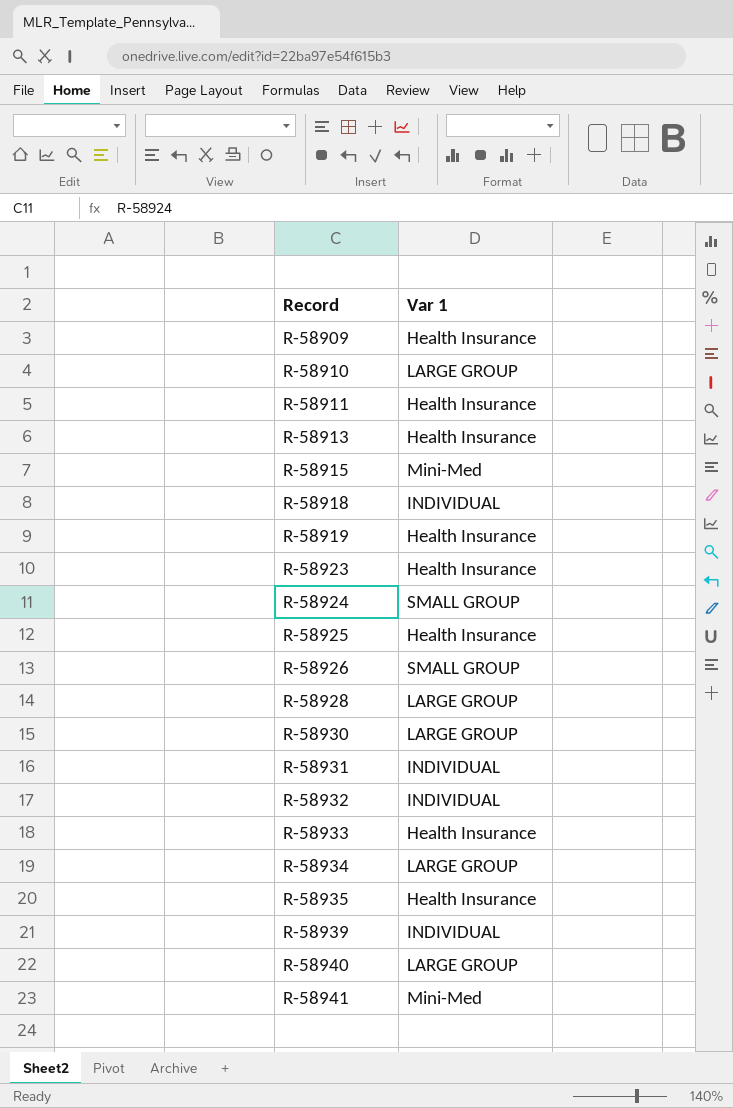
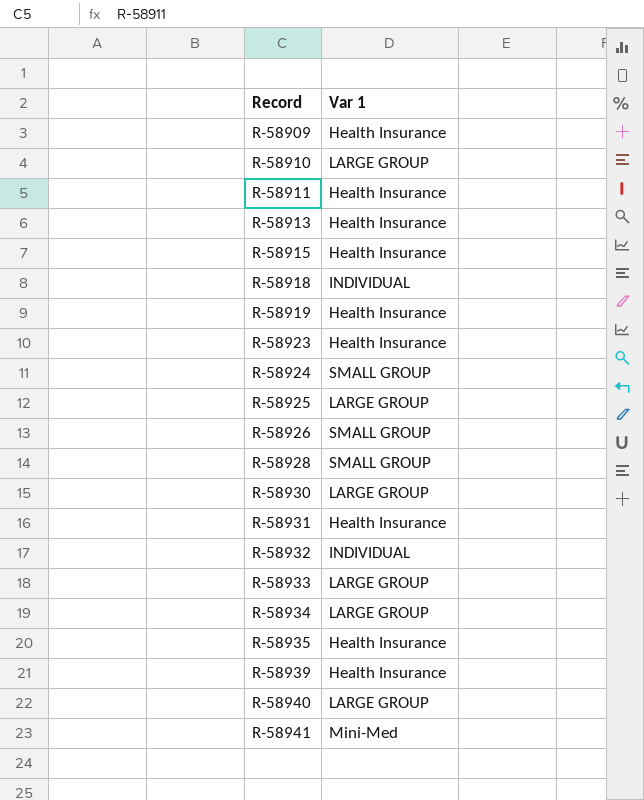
R-58915 | Var 1: Mini-Med -> Health Insurance
R-58925 | Var 1: Health Insurance -> LARGE GROUP
R-58928 | Var 1: LARGE GROUP -> SMALL GROUP
R-58931 | Var 1: INDIVIDUAL -> Health Insurance
R-58933 | Var 1: Health Insurance -> LARGE GROUP
R-58939 | Var 1: INDIVIDUAL -> Health Insurance

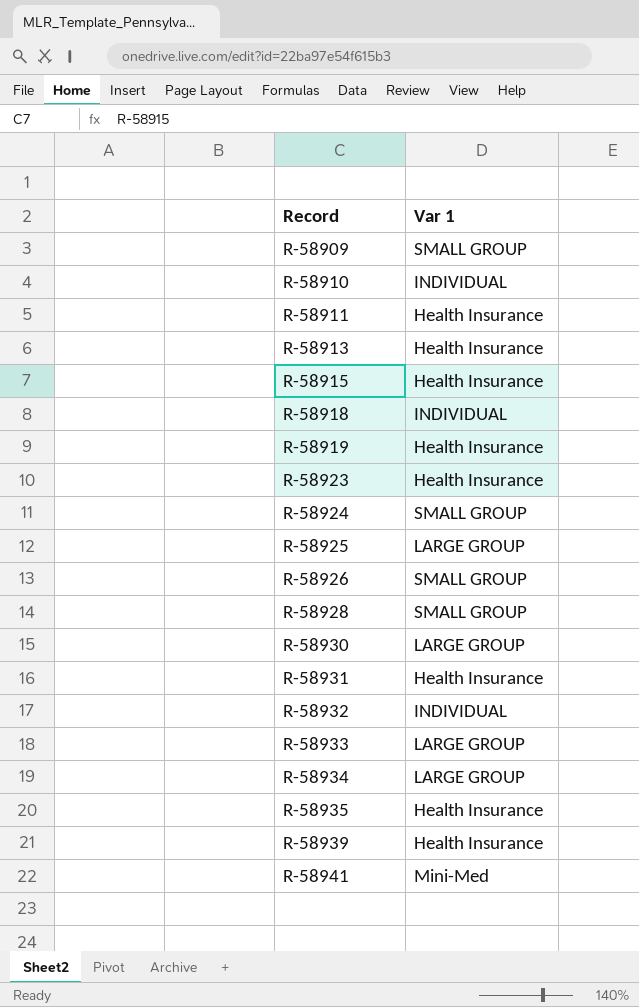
row R-58940: LARGE GROUP -> none
R-58909 | Var 1: Health Insurance -> SMALL GROUP
R-58910 | Var 1: LARGE GROUP -> INDIVIDUAL

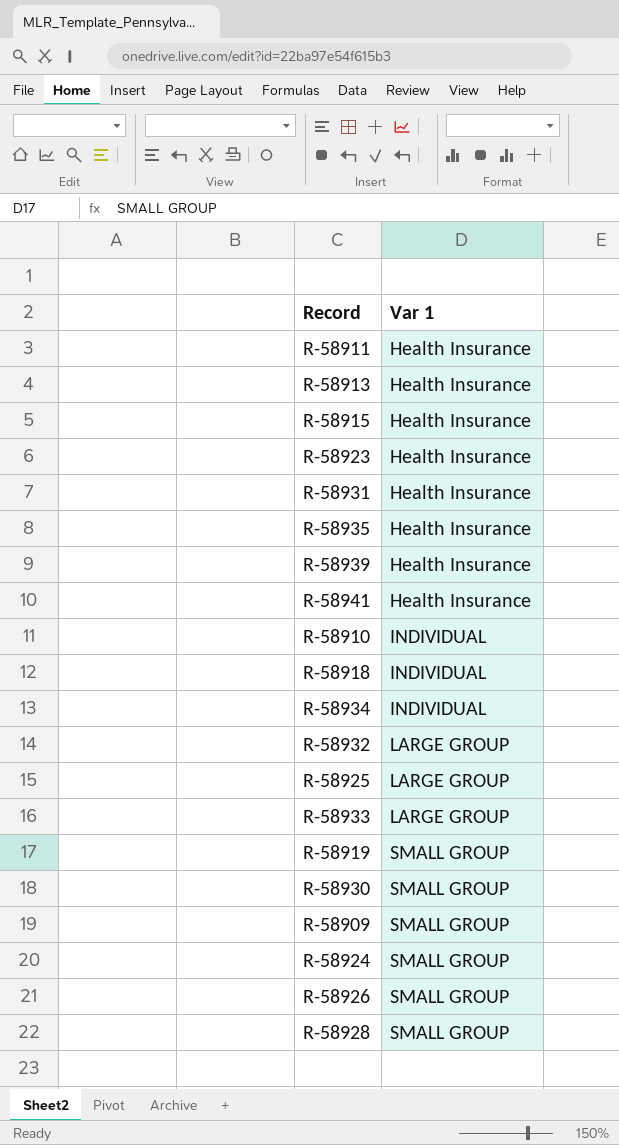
row order: Record ascending -> Var 1 ascending
R-58941 | Var 1: Mini-Med -> Health Insurance
R-58934 | Var 1: LARGE GROUP -> INDIVIDUAL
R-58932 | Var 1: INDIVIDUAL -> LARGE GROUP
R-58919 | Var 1: Health Insurance -> SMALL GROUP
R-58930 | Var 1: LARGE GROUP -> SMALL GROUP

